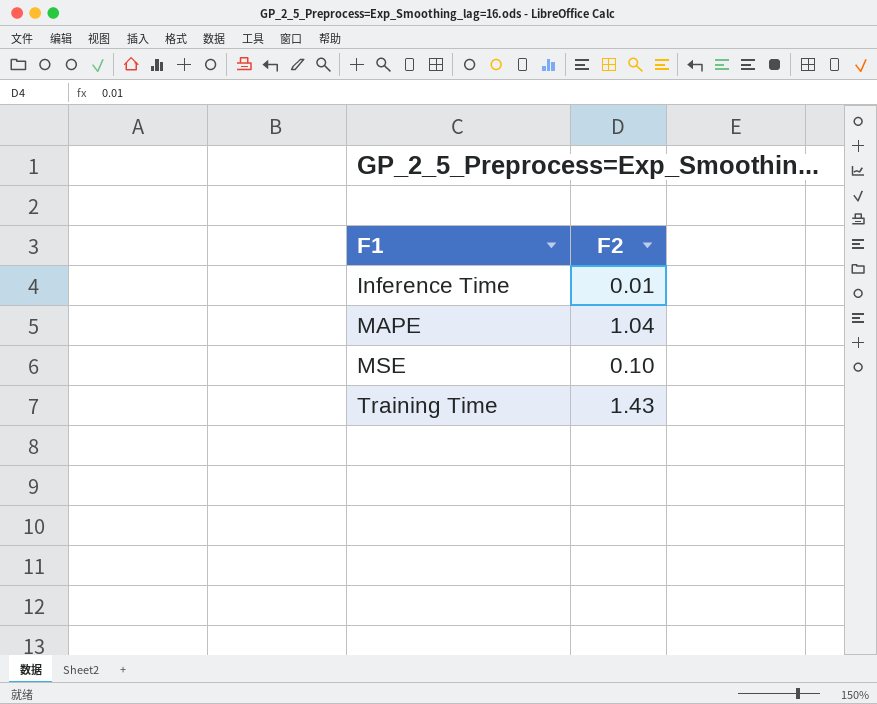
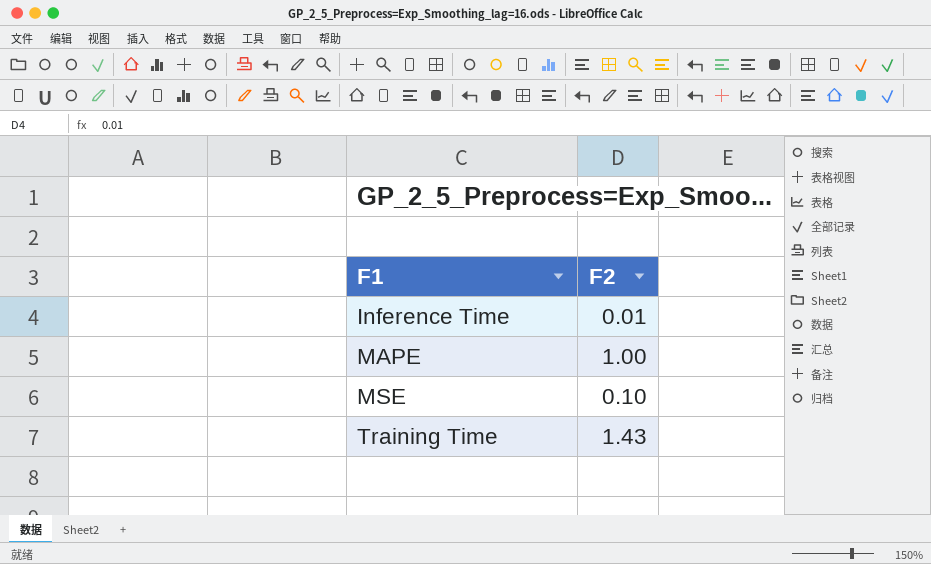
MAPE | F2: 1.04 -> 1.00

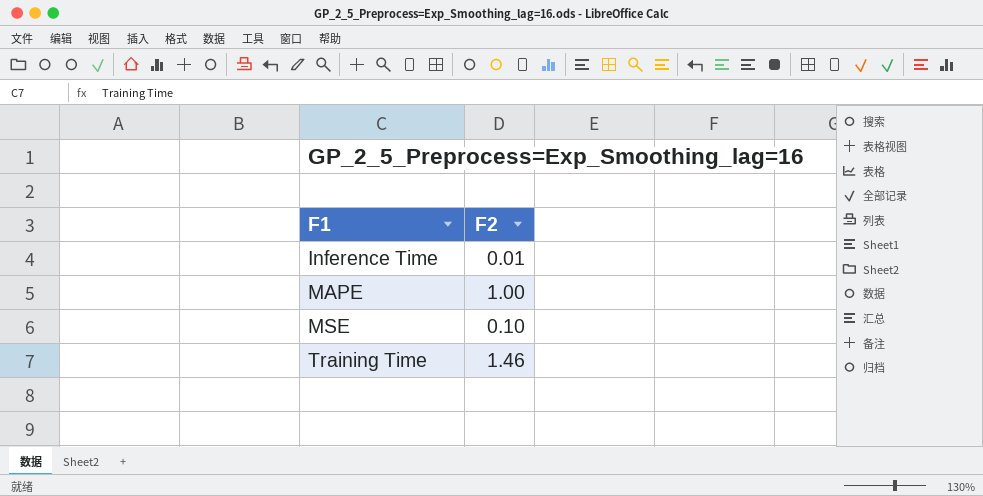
Training Time | F2: 1.43 -> 1.46

